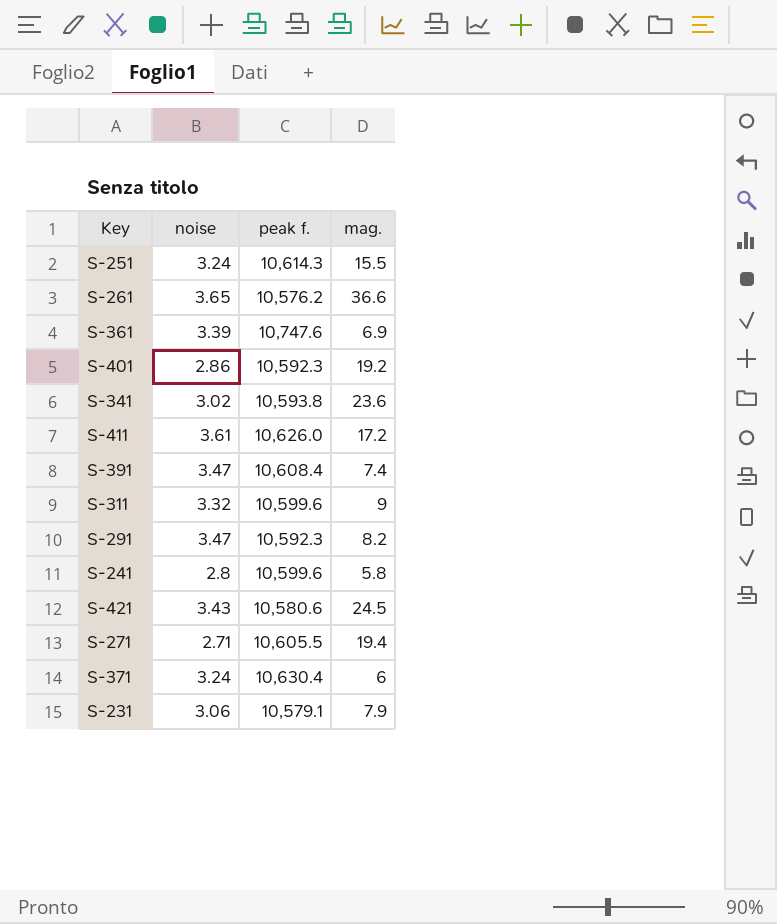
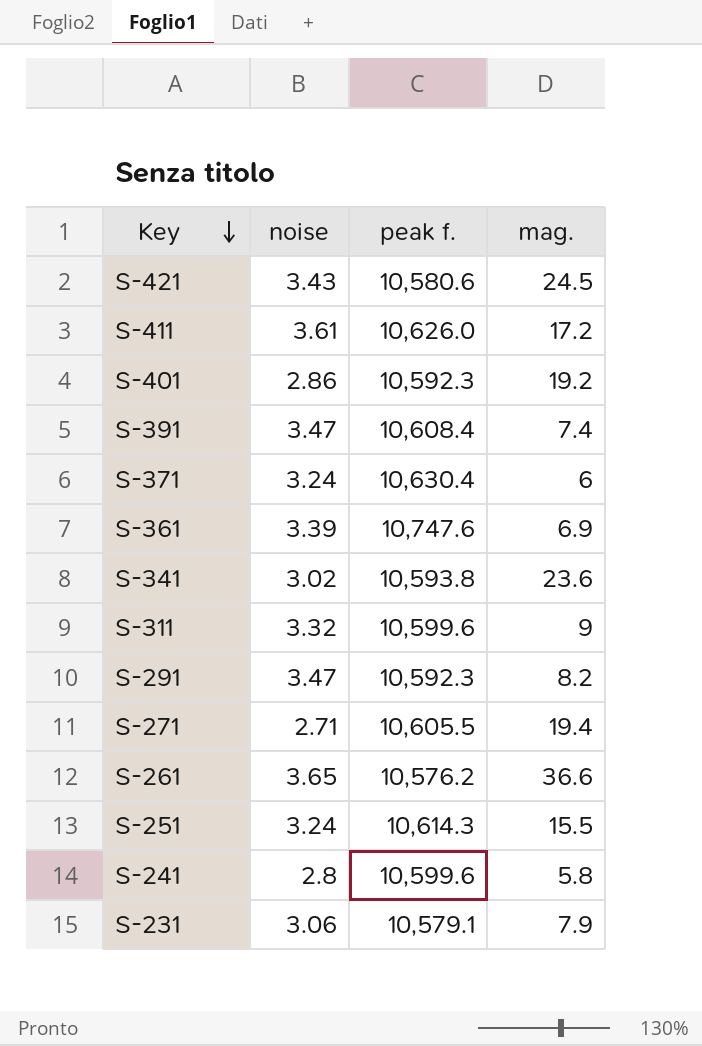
row order: none -> Key descending

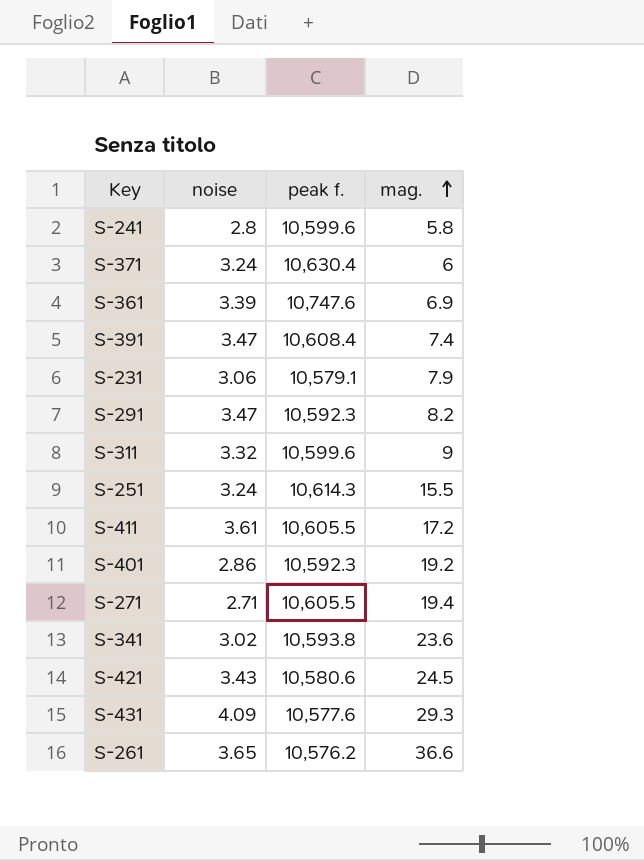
row order: Key descending -> mag. ascending
S-411 | peak f.: 10,626.0 -> 10,605.5
row S-431: none -> 4.09 | 10,577.6 | 29.3

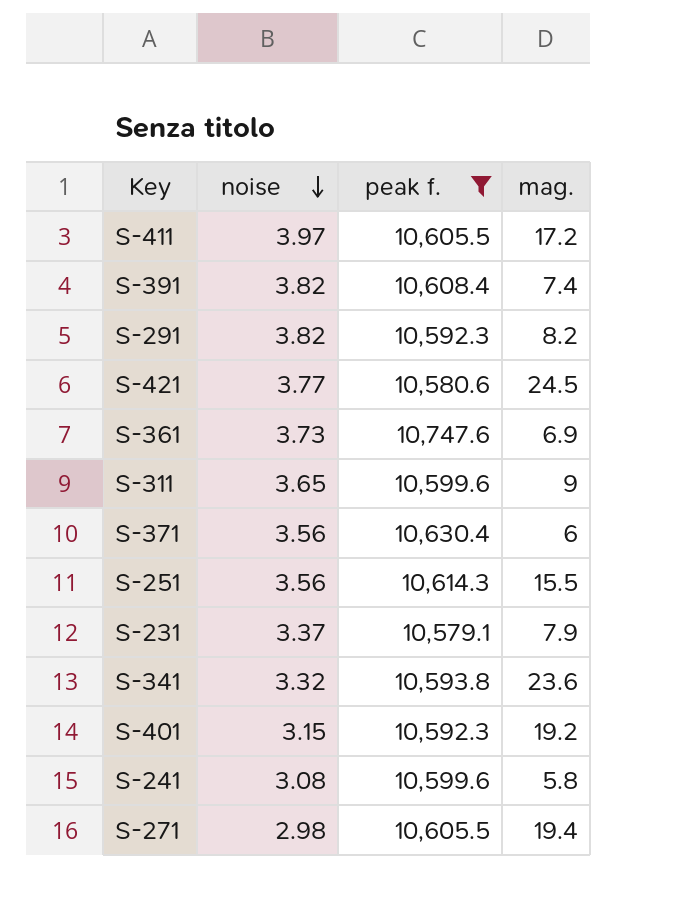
filter: none -> peak f. >= 10,579.1
row order: mag. ascending -> noise descending
S-411 | noise: 3.61 -> 3.97
S-391 | noise: 3.47 -> 3.82
S-291 | noise: 3.47 -> 3.82
S-421 | noise: 3.43 -> 3.77
S-361 | noise: 3.39 -> 3.73
S-311 | noise: 3.32 -> 3.65
S-371 | noise: 3.24 -> 3.56
S-251 | noise: 3.24 -> 3.56
S-231 | noise: 3.06 -> 3.37
S-341 | noise: 3.02 -> 3.32
S-401 | noise: 2.86 -> 3.15
S-241 | noise: 2.8 -> 3.08
S-271 | noise: 2.71 -> 2.98

